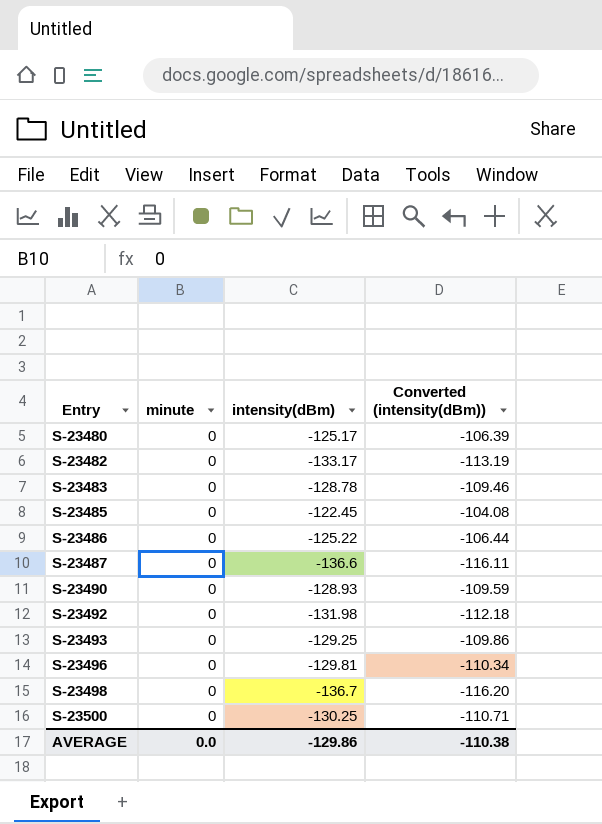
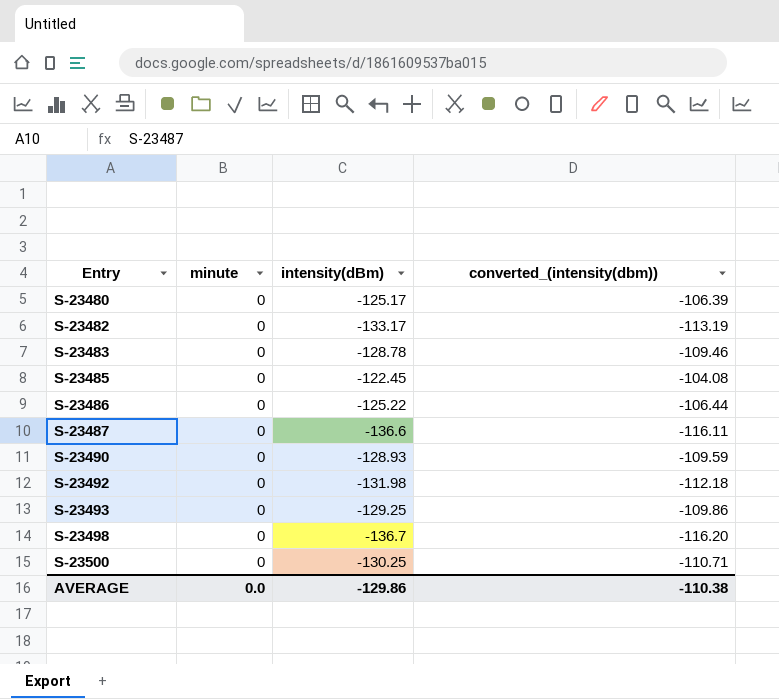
column name: Converted (intensity(dBm)) -> converted_(intensity(dbm))
row S-23496: 0 | -129.81 | -110.34 -> none

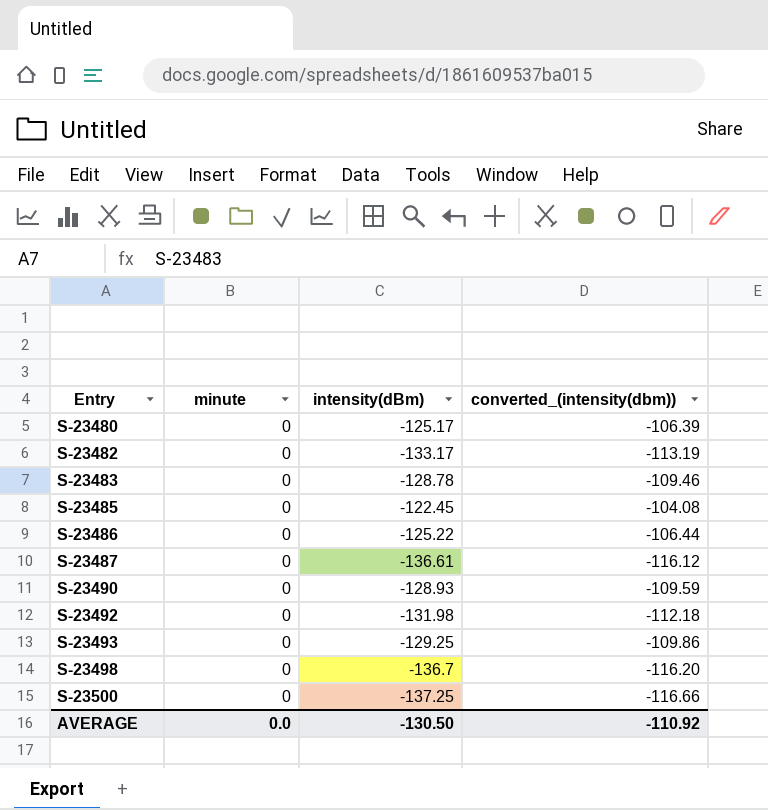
S-23487 | intensity(dBm): -136.6 -> -136.61
S-23487 | converted_(intensity(dbm)): -116.11 -> -116.12
S-23500 | intensity(dBm): -130.25 -> -137.25
S-23500 | converted_(intensity(dbm)): -110.71 -> -116.66
AVERAGE | intensity(dBm): -129.86 -> -130.50
AVERAGE | converted_(intensity(dbm)): -110.38 -> -110.92

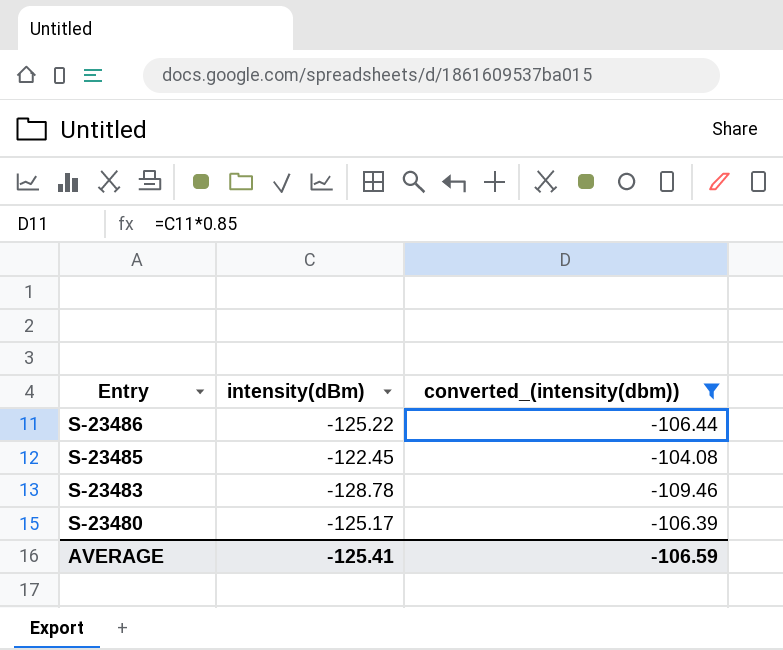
filter: none -> converted_(intensity(dbm)) >= -109.46
row order: Entry ascending -> Entry descending
column minute | position: 2 -> none
AVERAGE | intensity(dBm): -130.50 -> -125.41
AVERAGE | converted_(intensity(dbm)): -110.92 -> -106.59

